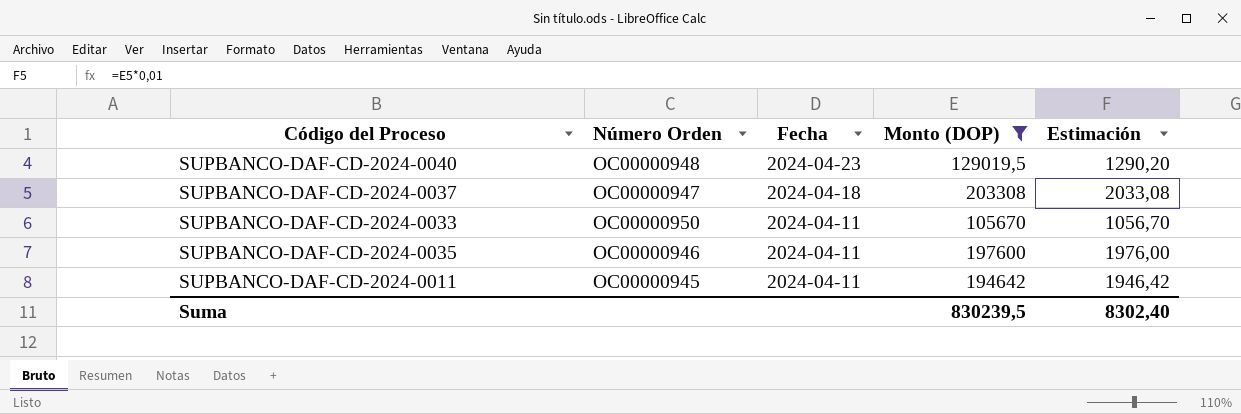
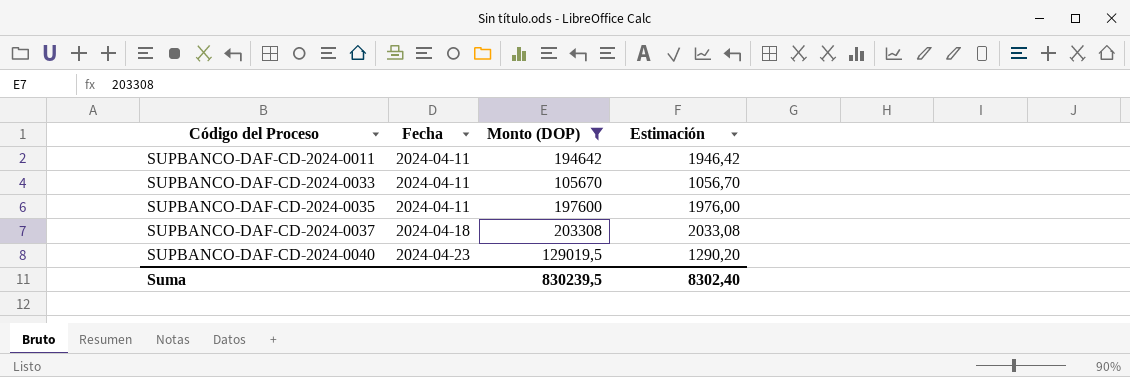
row order: Fecha descending -> Código del Proceso ascending
column Número Orden | position: 2 -> none

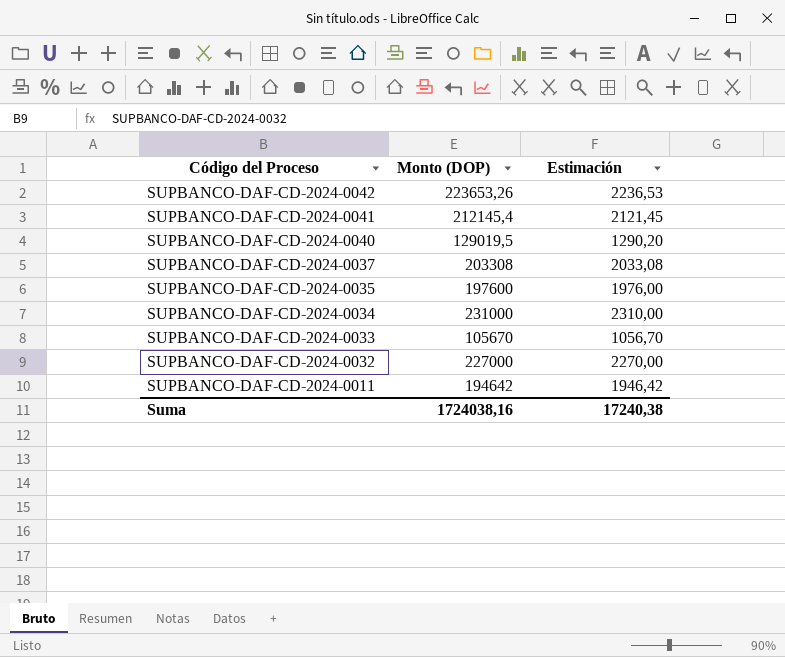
filter: Monto (DOP) <= 203308 -> none
row order: Código del Proceso ascending -> Código del Proceso descending
column Fecha | position: 2 -> none
Suma | Monto (DOP): 830239,5 -> 1724038,16
Suma | Estimación: 8302,40 -> 17240,38

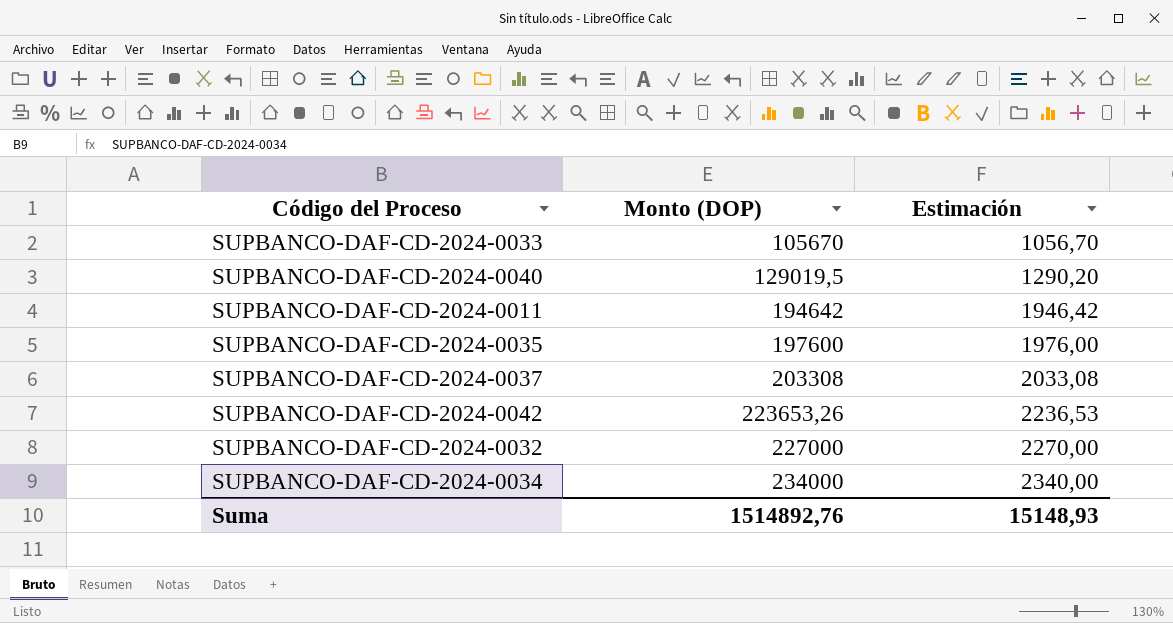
row order: Código del Proceso descending -> Monto (DOP) ascending
row SUPBANCO-DAF-CD-2024-0041: 212145,4 | 2121,45 -> none
SUPBANCO-DAF-CD-2024-0034 | Monto (DOP): 231000 -> 234000
SUPBANCO-DAF-CD-2024-0034 | Estimación: 2310,00 -> 2340,00
Suma | Monto (DOP): 1724038,16 -> 1514892,76
Suma | Estimación: 17240,38 -> 15148,93

